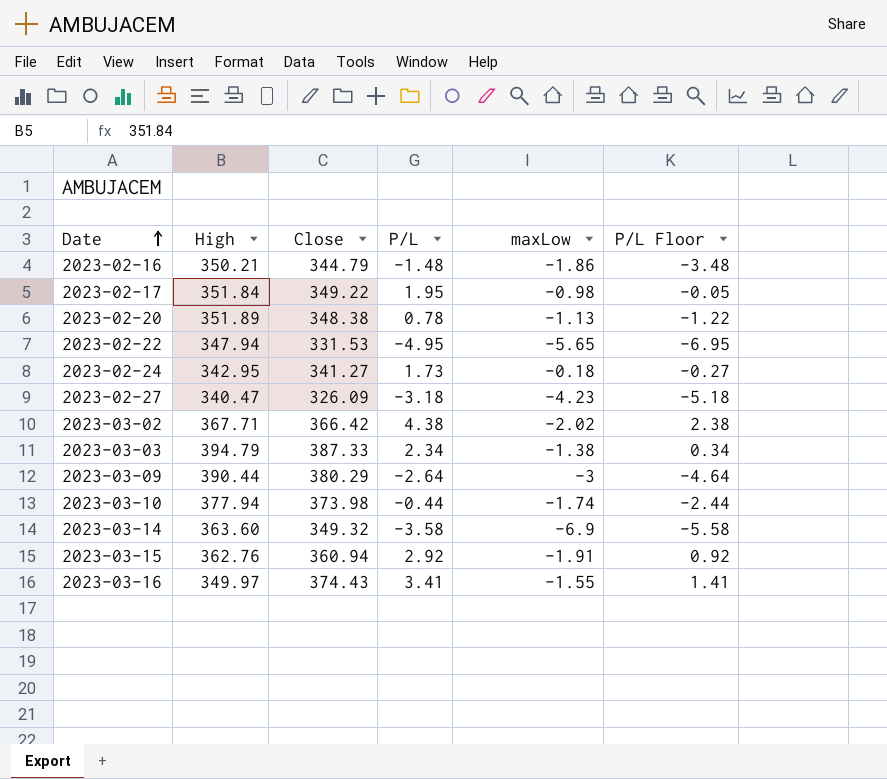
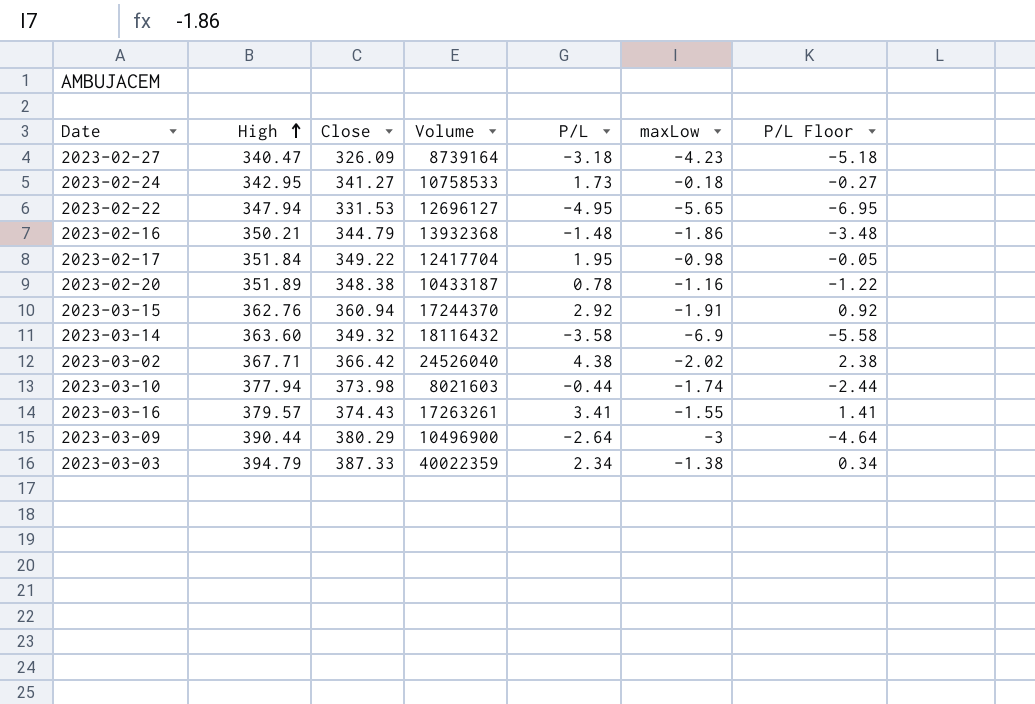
row order: Date ascending -> High ascending
column Volume | position: none -> 4
2023-02-20 | maxLow: -1.13 -> -1.16
2023-03-16 | High: 349.97 -> 379.57

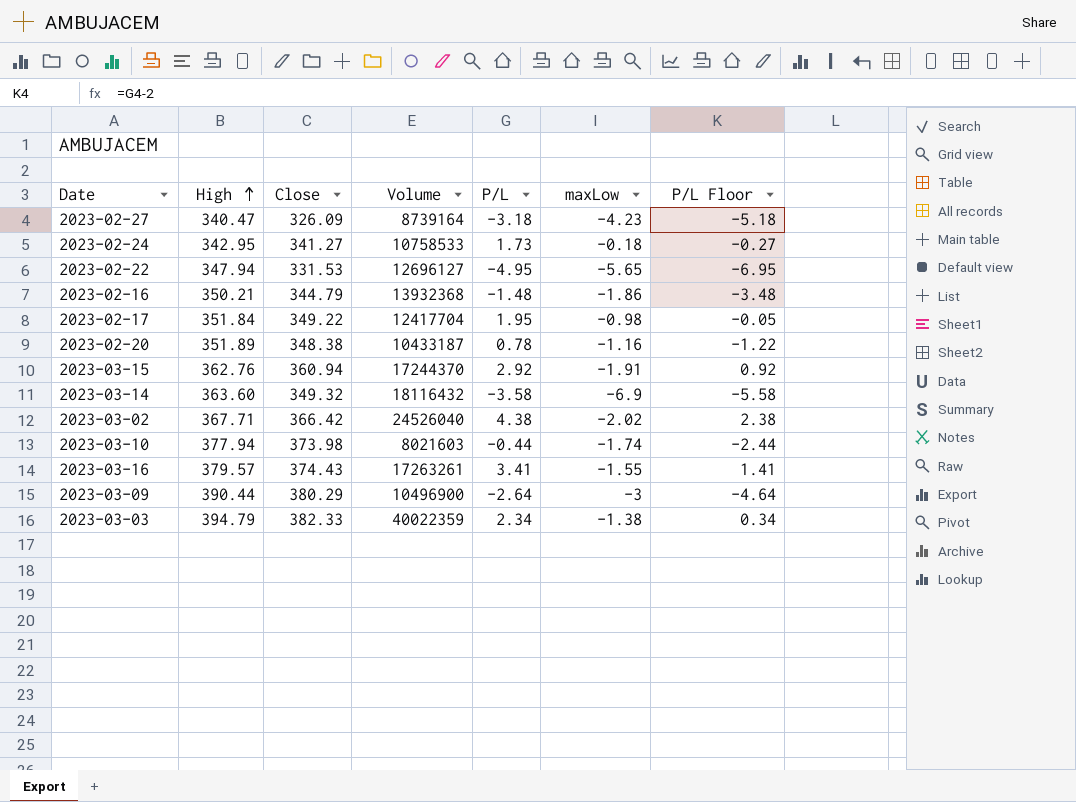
2023-03-03 | Close: 387.33 -> 382.33

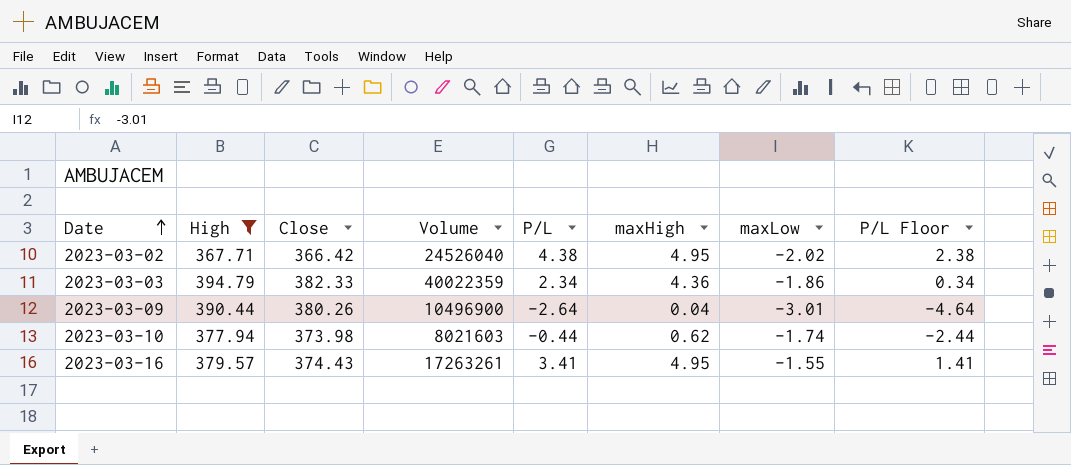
filter: none -> High >= 367.71
row order: High ascending -> Date ascending
column maxHigh | position: none -> 6
2023-03-03 | maxLow: -1.38 -> -1.86
2023-03-09 | Close: 380.29 -> 380.26
2023-03-09 | maxLow: -3 -> -3.01

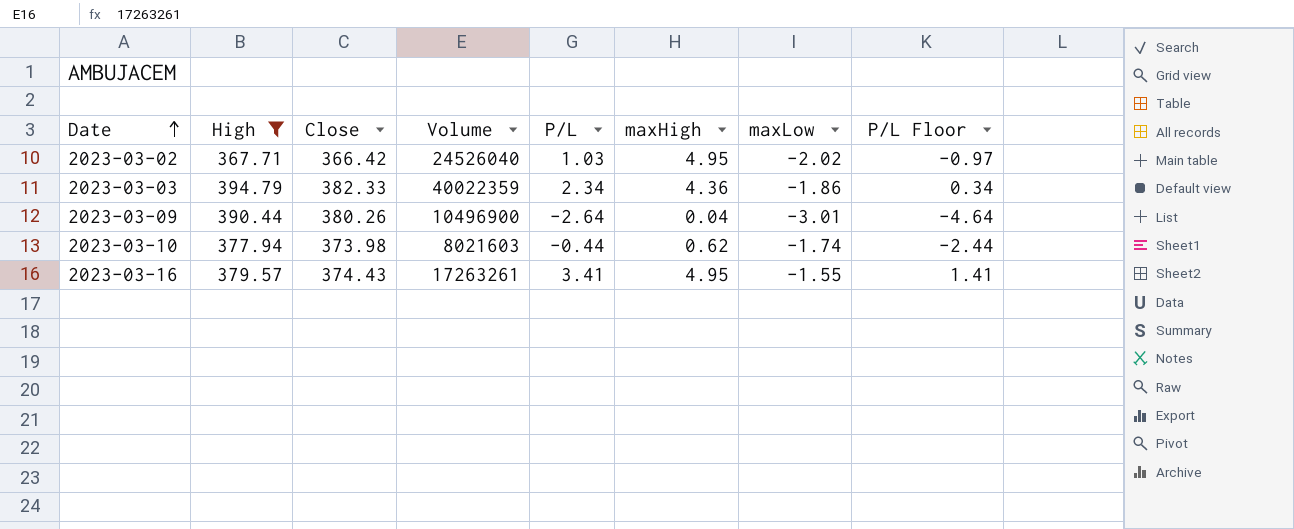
2023-03-02 | P/L: 4.38 -> 1.03
2023-03-02 | P/L Floor: 2.38 -> -0.97

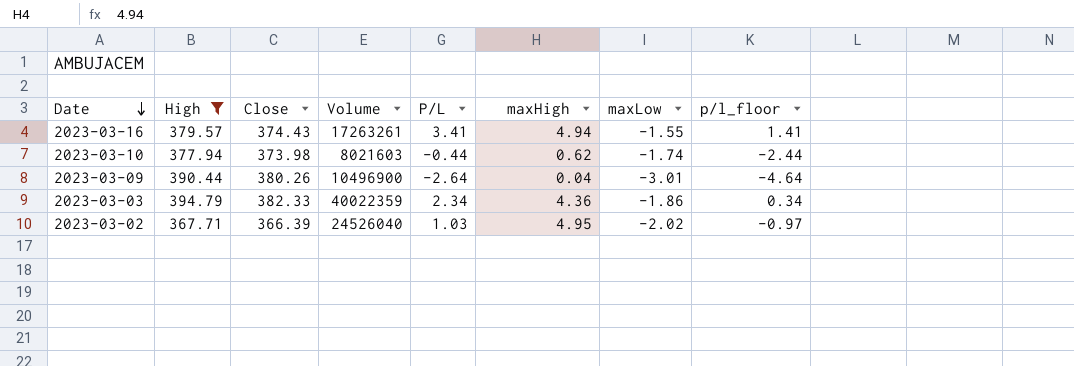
row order: Date ascending -> Date descending
column name: P/L Floor -> p/l_floor
2023-03-16 | maxHigh: 4.95 -> 4.94
2023-03-02 | Close: 366.42 -> 366.39

